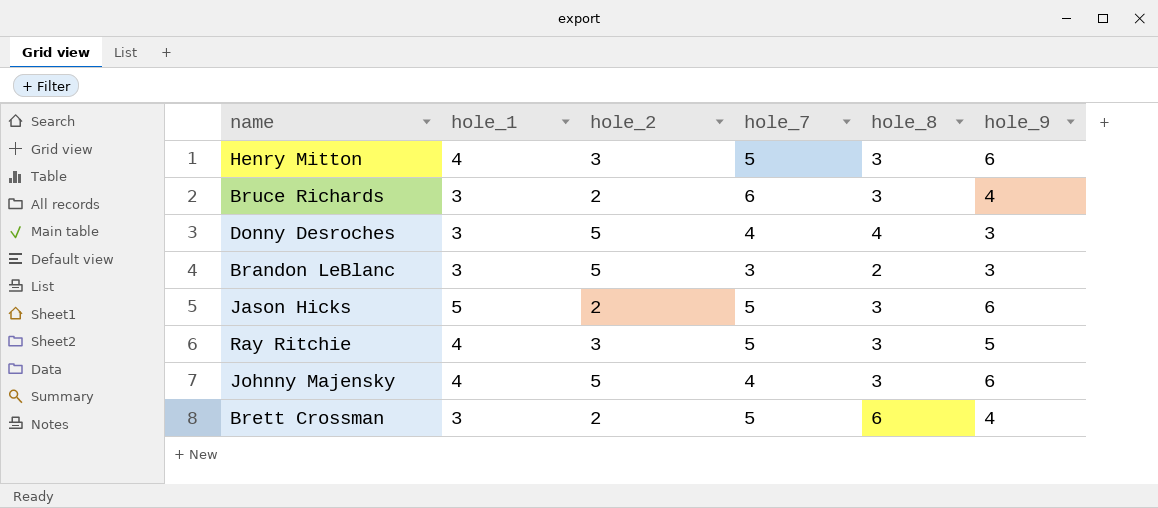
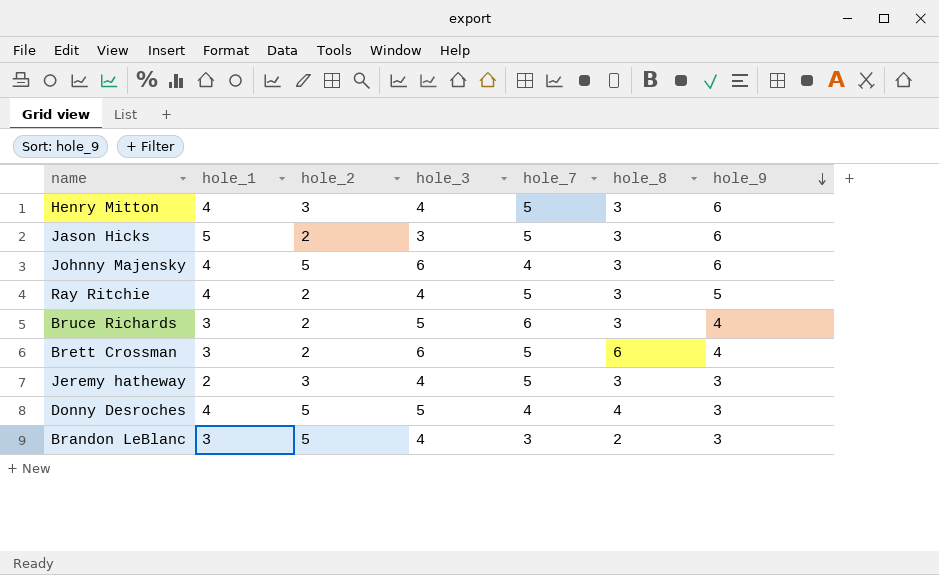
row order: none -> hole_9 descending
column hole_3 | position: none -> 4
Ray Ritchie | hole_2: 3 -> 2
row Jeremy hatheway: none -> 2 | 3 | 4 | 5 | 3 | 3
Donny Desroches | hole_1: 3 -> 4

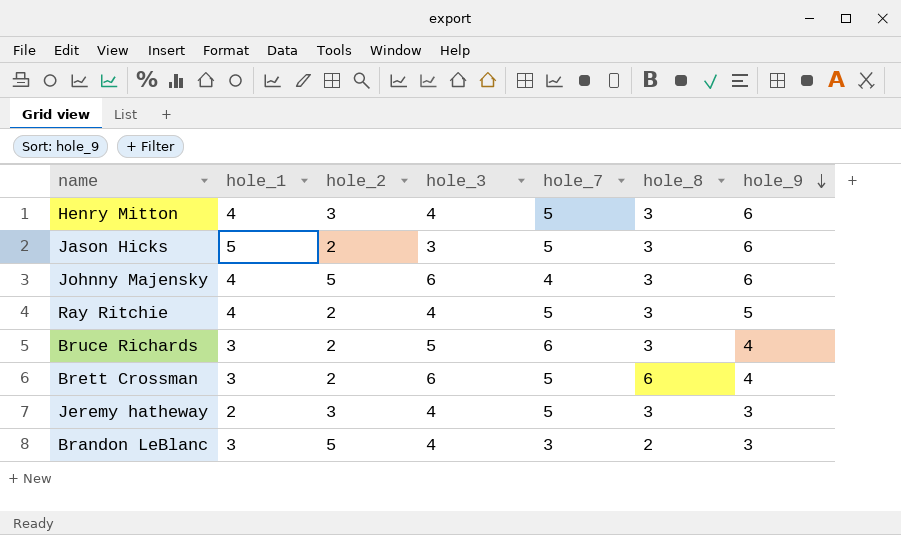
row Donny Desroches: 4 | 5 | 5 | 4 | 4 | 3 -> none

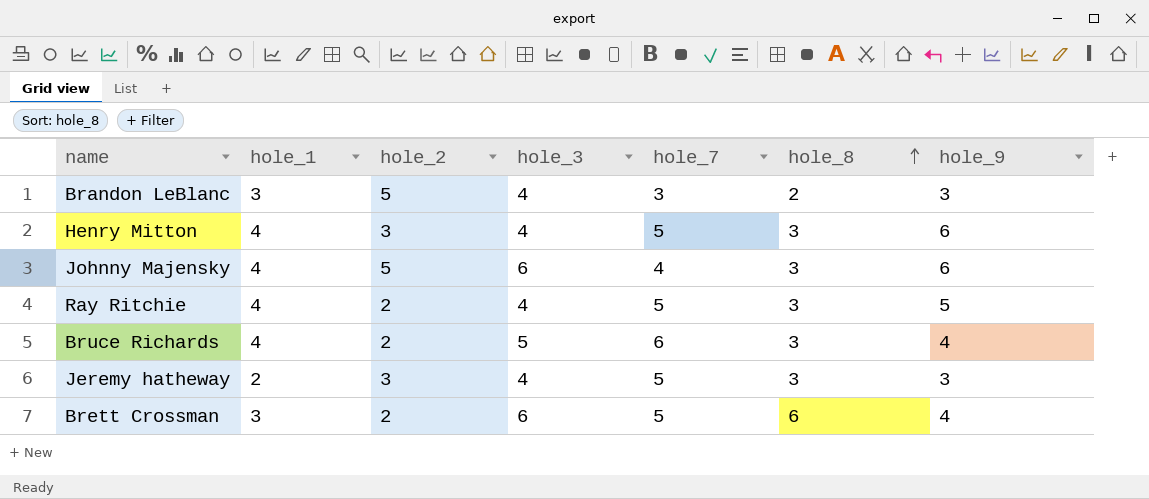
row order: hole_9 descending -> hole_8 ascending
row Jason Hicks: 5 | 2 | 3 | 5 | 3 | 6 -> none
Bruce Richards | hole_1: 3 -> 4

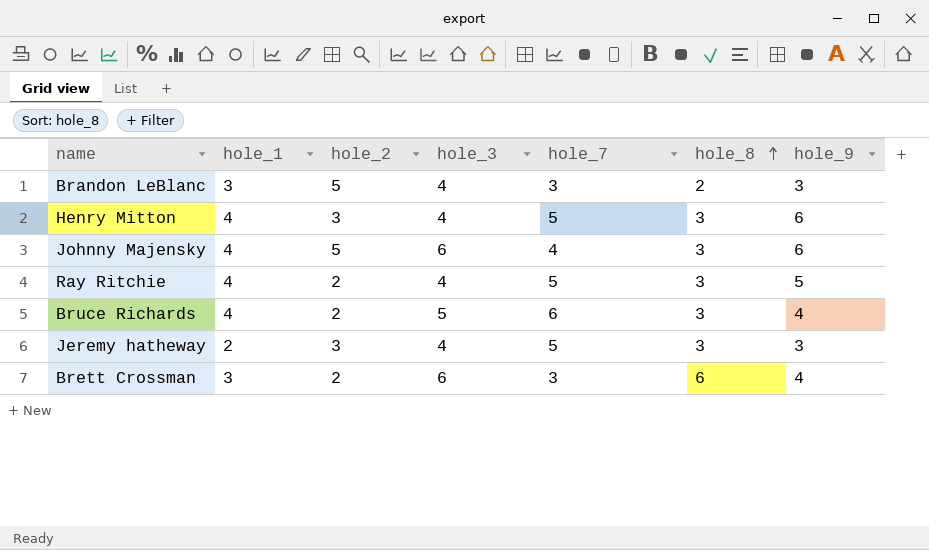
Brett Crossman | hole_7: 5 -> 3

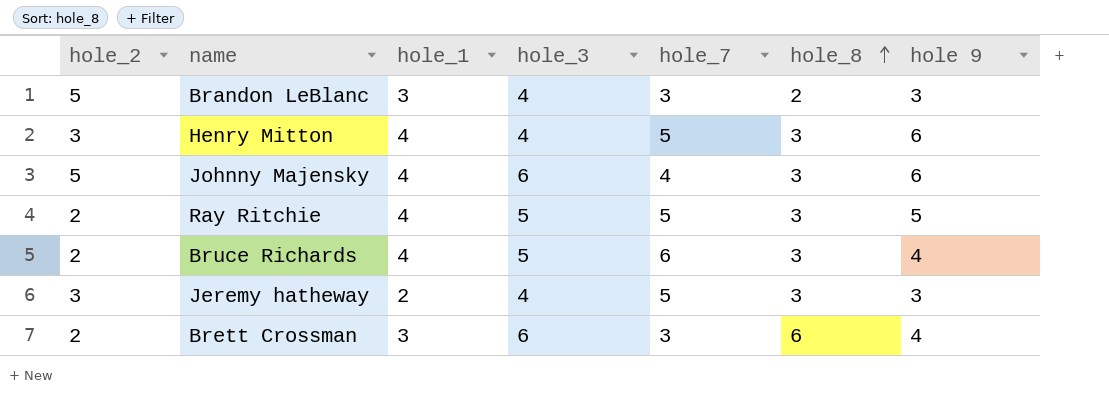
column hole_2 | position: 3 -> 1
column name: hole_9 -> hole 9
Ray Ritchie | hole_3: 4 -> 5

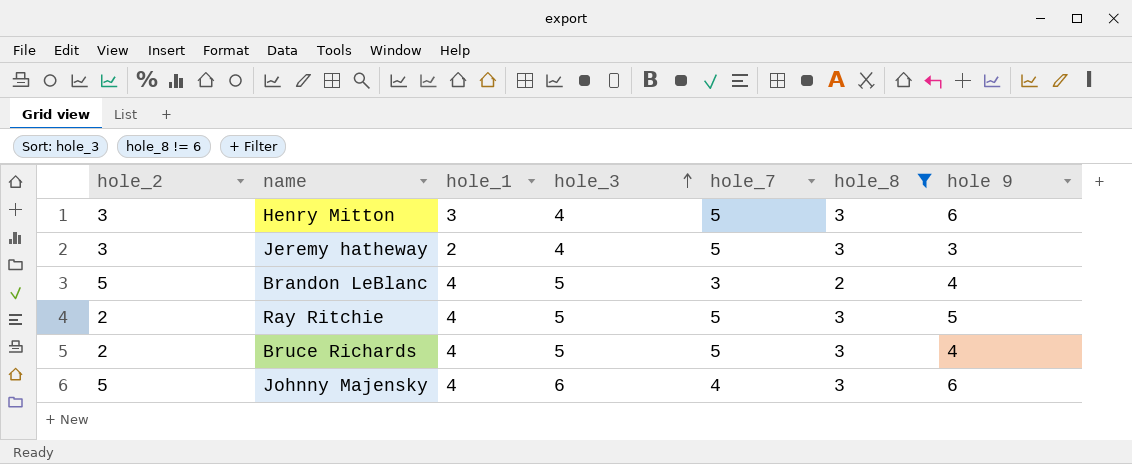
filter: none -> hole_8 != 6
row order: hole_8 ascending -> hole_3 ascending
Henry Mitton | hole_1: 4 -> 3
Brandon LeBlanc | hole_1: 3 -> 4
Brandon LeBlanc | hole_3: 4 -> 5
Brandon LeBlanc | hole 9: 3 -> 4
Bruce Richards | hole_7: 6 -> 5

